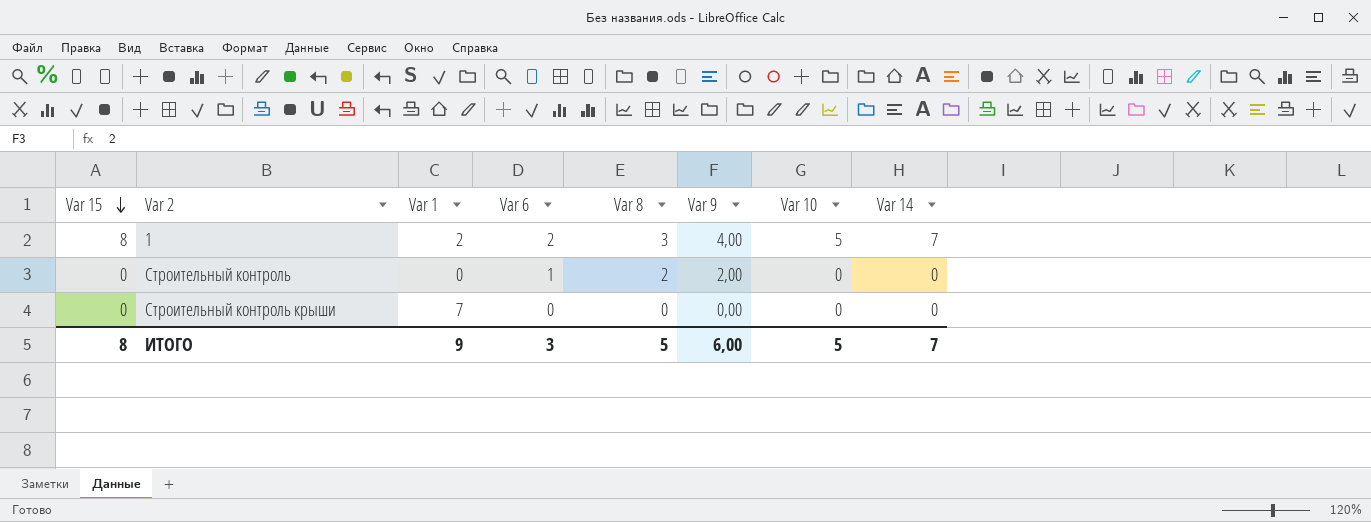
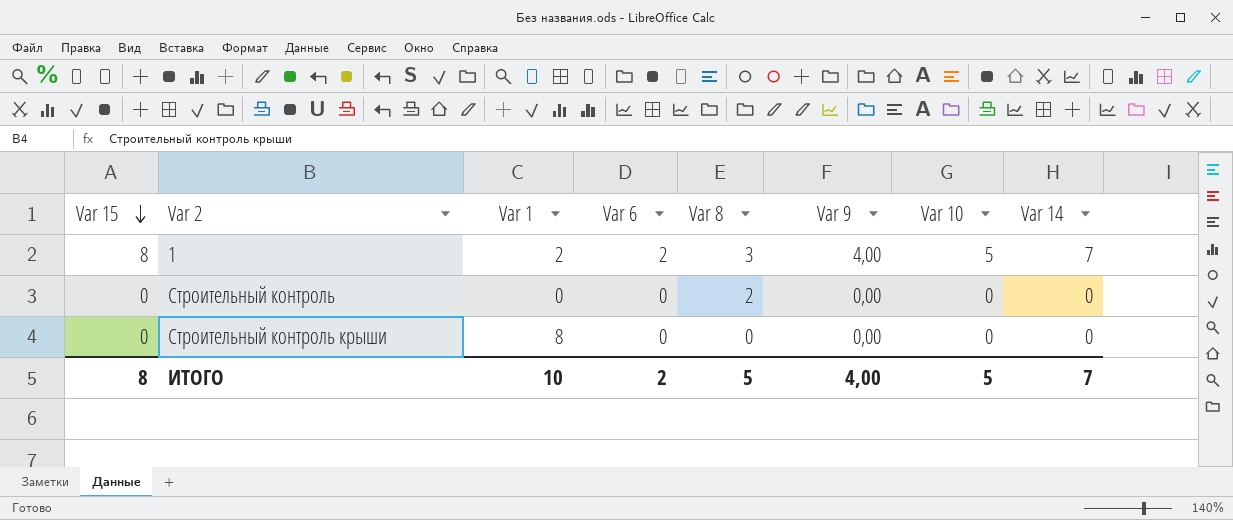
Строительный контроль | Var 6: 1 -> 0
Строительный контроль | Var 9: 2,00 -> 0,00
Строительный контроль крыши | Var 1: 7 -> 8
ИТОГО | Var 1: 9 -> 10
ИТОГО | Var 6: 3 -> 2
ИТОГО | Var 9: 6,00 -> 4,00

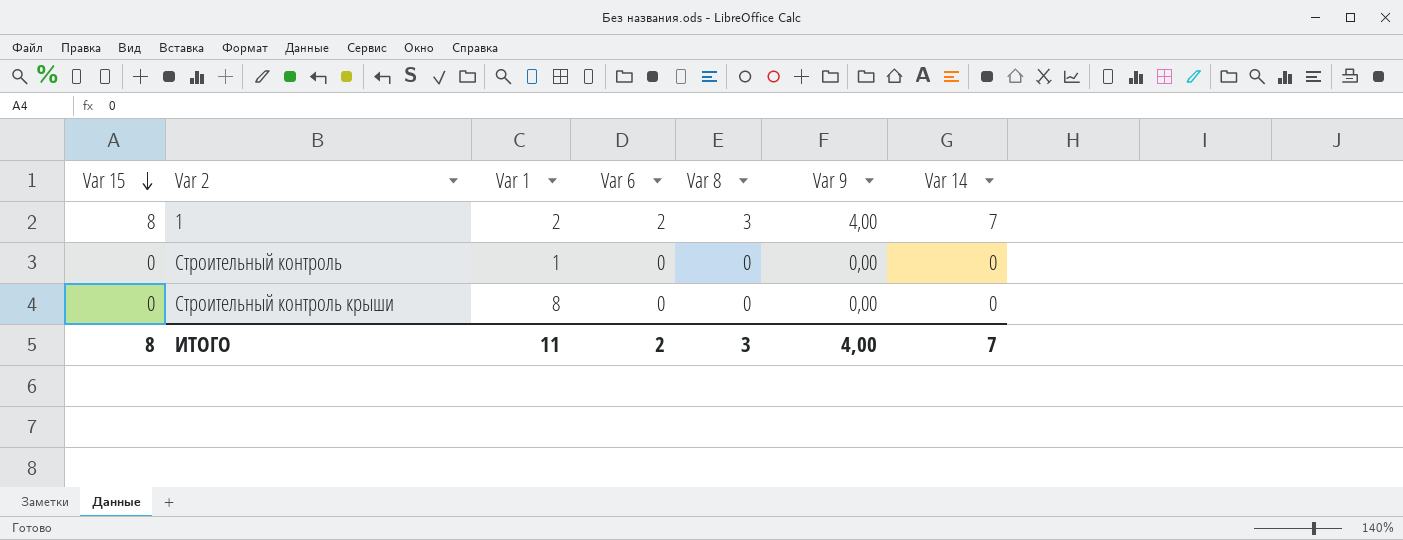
column Var 10 | position: 7 -> none
Строительный контроль | Var 1: 0 -> 1
Строительный контроль | Var 8: 2 -> 0
ИТОГО | Var 1: 10 -> 11
ИТОГО | Var 8: 5 -> 3

